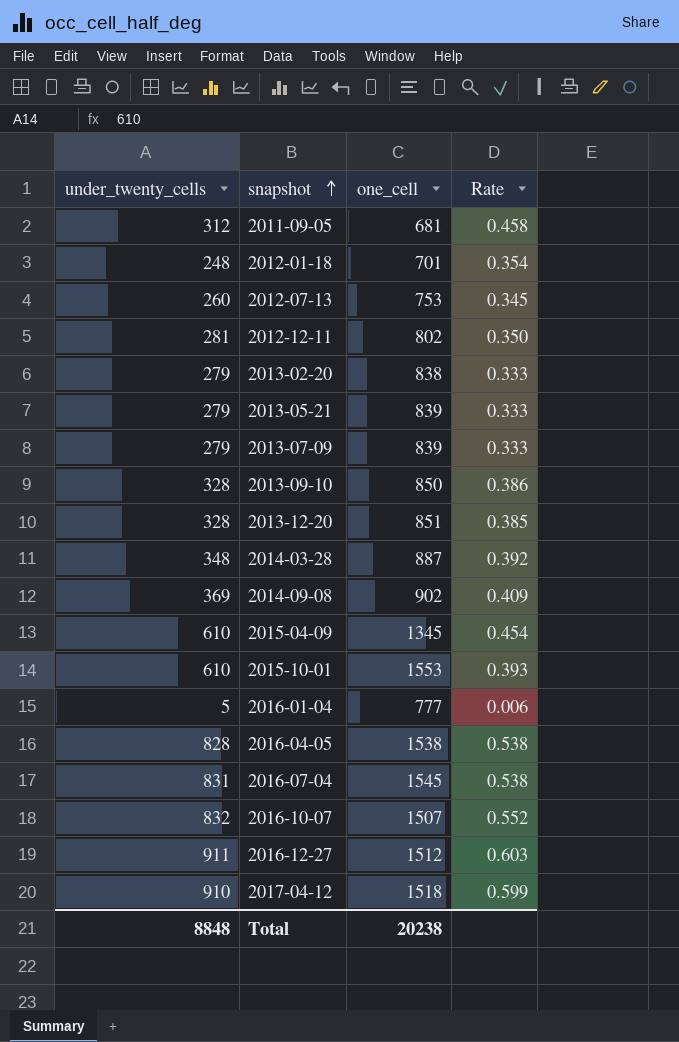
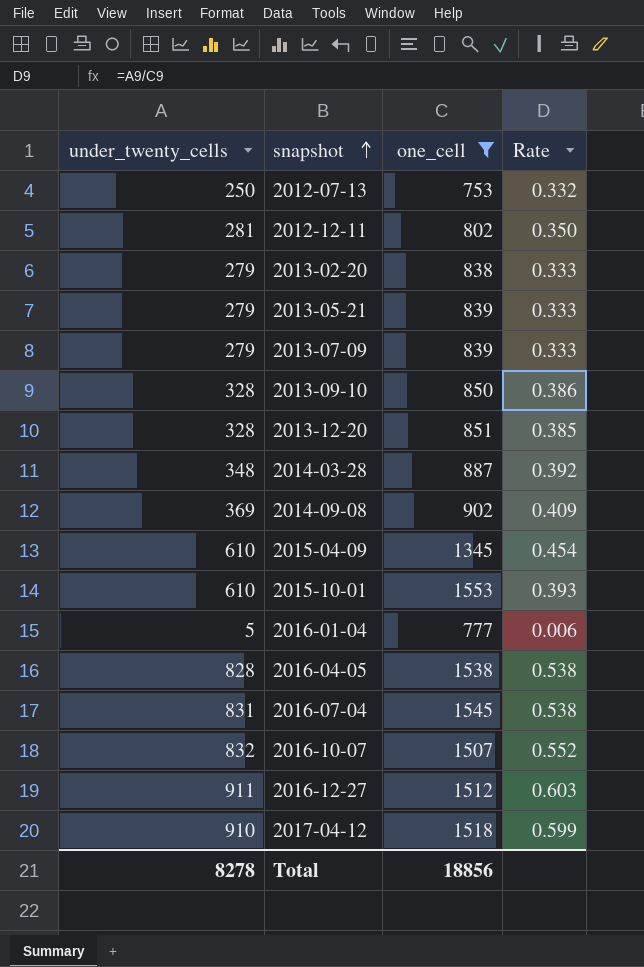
filter: none -> one_cell >= 753
2012-07-13 | under_twenty_cells: 260 -> 250
2012-07-13 | Rate: 0.345 -> 0.332
Total | under_twenty_cells: 8848 -> 8278
Total | one_cell: 20238 -> 18856

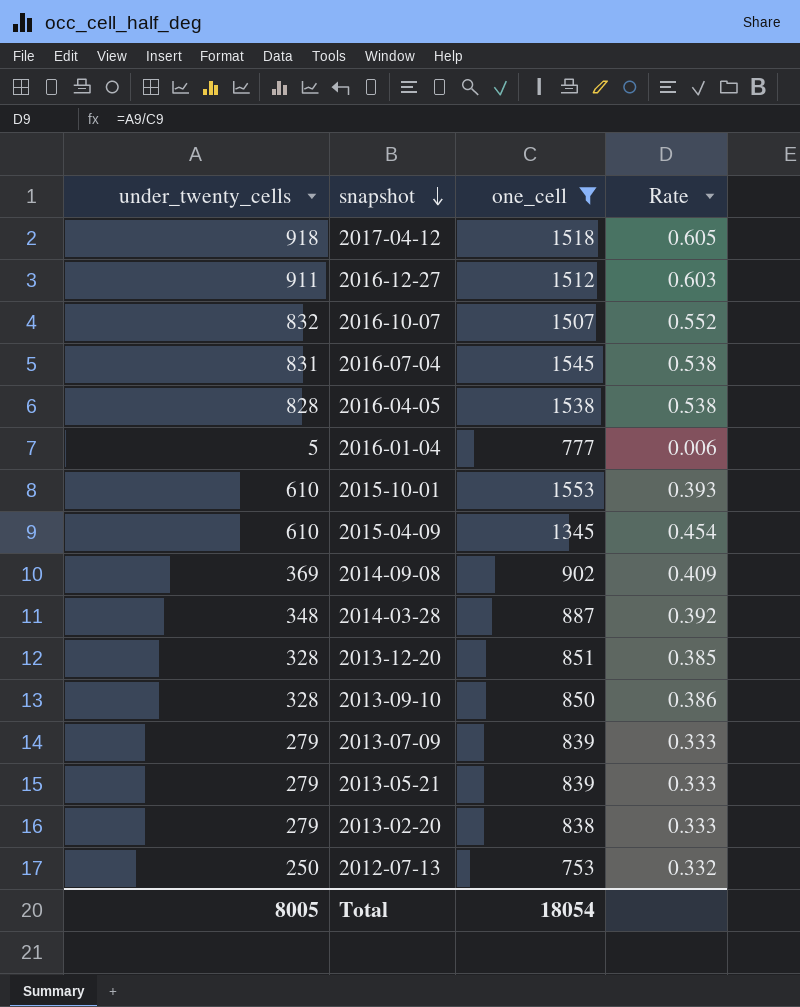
row order: snapshot ascending -> snapshot descending
row 2012-12-11: 281 | 802 | 0.350 -> none
2017-04-12 | under_twenty_cells: 910 -> 918
2017-04-12 | Rate: 0.599 -> 0.605
Total | under_twenty_cells: 8278 -> 8005
Total | one_cell: 18856 -> 18054

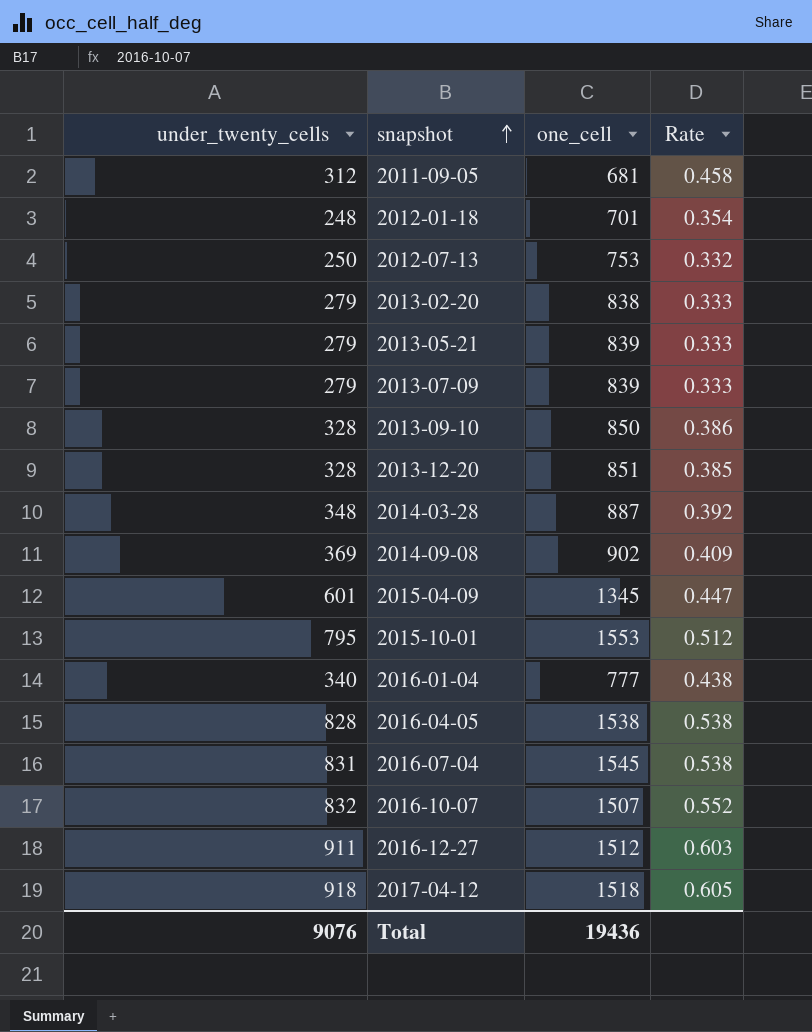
filter: one_cell >= 753 -> none
row order: snapshot descending -> snapshot ascending
2015-04-09 | under_twenty_cells: 610 -> 601
2015-04-09 | Rate: 0.454 -> 0.447
2015-10-01 | under_twenty_cells: 610 -> 795
2015-10-01 | Rate: 0.393 -> 0.512
2016-01-04 | under_twenty_cells: 5 -> 340
2016-01-04 | Rate: 0.006 -> 0.438
Total | under_twenty_cells: 8005 -> 9076
Total | one_cell: 18054 -> 19436

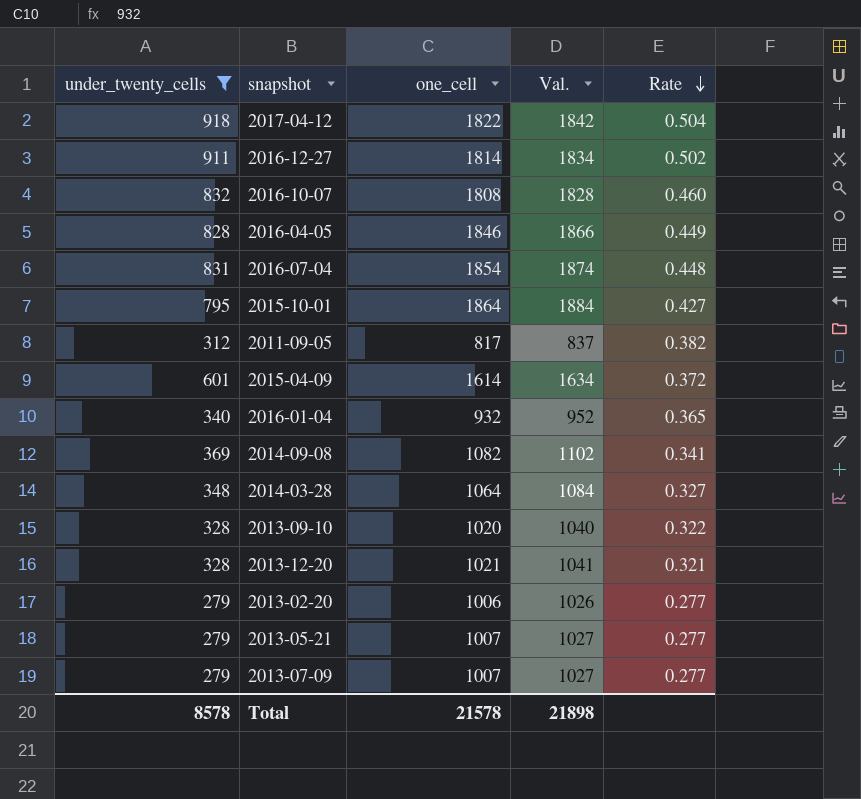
filter: none -> under_twenty_cells >= 279
row order: snapshot ascending -> Rate descending
column Val. | formula: none -> [one_cell] + 20
2017-04-12 | one_cell: 1518 -> 1822
2017-04-12 | Rate: 0.605 -> 0.504
2016-12-27 | one_cell: 1512 -> 1814
2016-12-27 | Rate: 0.603 -> 0.502
2016-10-07 | one_cell: 1507 -> 1808
2016-10-07 | Rate: 0.552 -> 0.460
2016-04-05 | one_cell: 1538 -> 1846
2016-04-05 | Rate: 0.538 -> 0.449
2016-07-04 | one_cell: 1545 -> 1854
2016-07-04 | Rate: 0.538 -> 0.448
2015-10-01 | one_cell: 1553 -> 1864
2015-10-01 | Rate: 0.512 -> 0.427
2011-09-05 | one_cell: 681 -> 817
2011-09-05 | Rate: 0.458 -> 0.382
2015-04-09 | one_cell: 1345 -> 1614
2015-04-09 | Rate: 0.447 -> 0.372
2016-01-04 | one_cell: 777 -> 932
2016-01-04 | Rate: 0.438 -> 0.365
2014-09-08 | one_cell: 902 -> 1082
2014-09-08 | Rate: 0.409 -> 0.341
2014-03-28 | one_cell: 887 -> 1064
2014-03-28 | Rate: 0.392 -> 0.327
2013-09-10 | one_cell: 850 -> 1020
2013-09-10 | Rate: 0.386 -> 0.322
2013-12-20 | one_cell: 851 -> 1021
2013-12-20 | Rate: 0.385 -> 0.321
2013-02-20 | one_cell: 838 -> 1006
2013-02-20 | Rate: 0.333 -> 0.277
2013-05-21 | one_cell: 839 -> 1007
2013-05-21 | Rate: 0.333 -> 0.277
2013-07-09 | one_cell: 839 -> 1007
2013-07-09 | Rate: 0.333 -> 0.277
Total | under_twenty_cells: 9076 -> 8578
Total | one_cell: 19436 -> 21578

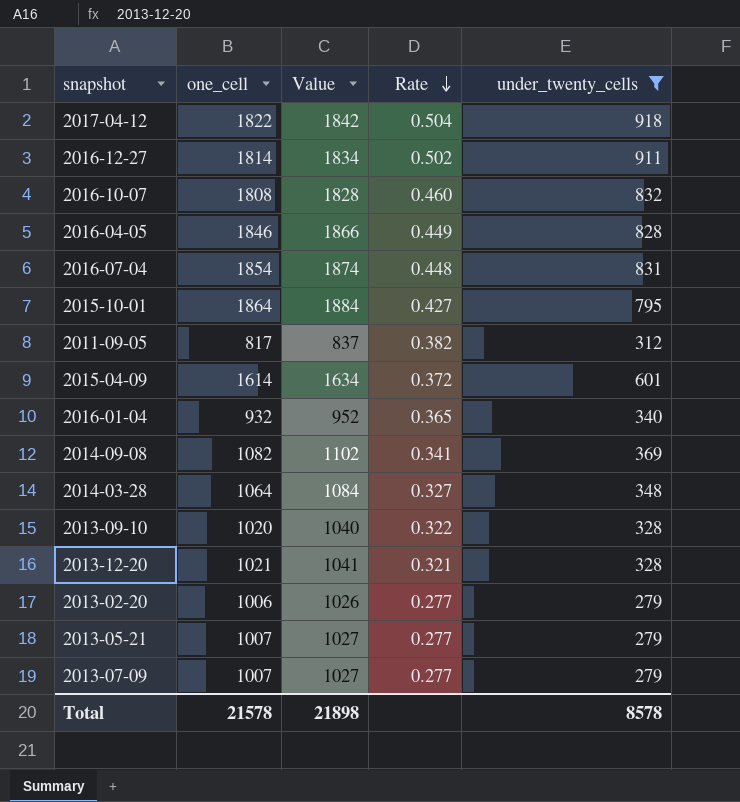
column name: Val. -> Value
column under_twenty_cells | position: 1 -> 5

